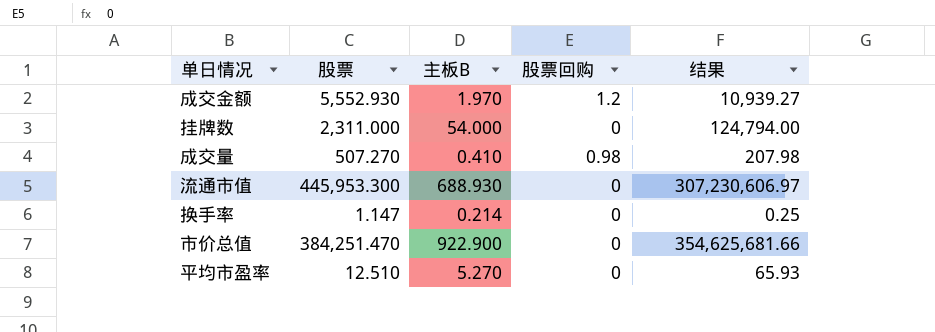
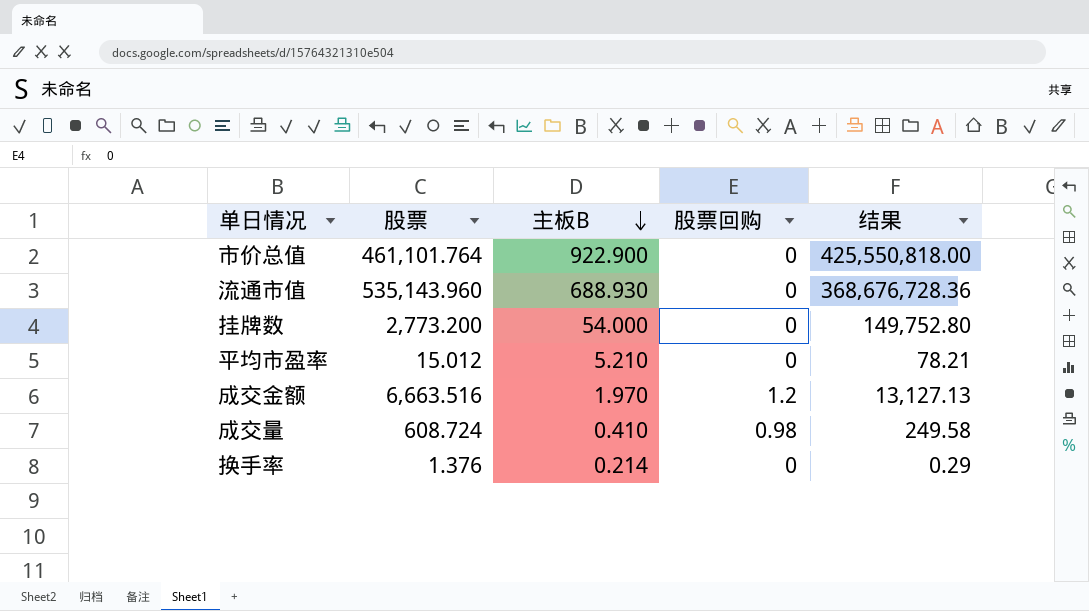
row order: none -> 主板B descending
市价总值 | 股票: 384,251.470 -> 461,101.764
市价总值 | 结果: 354,625,681.66 -> 425,550,818.00
流通市值 | 股票: 445,953.300 -> 535,143.960
流通市值 | 结果: 307,230,606.97 -> 368,676,728.36
挂牌数 | 股票: 2,311.000 -> 2,773.200
挂牌数 | 结果: 124,794.00 -> 149,752.80
平均市盈率 | 股票: 12.510 -> 15.012
平均市盈率 | 主板B: 5.270 -> 5.210
平均市盈率 | 结果: 65.93 -> 78.21
成交金额 | 股票: 5,552.930 -> 6,663.516
成交金额 | 结果: 10,939.27 -> 13,127.13
成交量 | 股票: 507.270 -> 608.724
成交量 | 结果: 207.98 -> 249.58
换手率 | 股票: 1.147 -> 1.376
换手率 | 结果: 0.25 -> 0.29

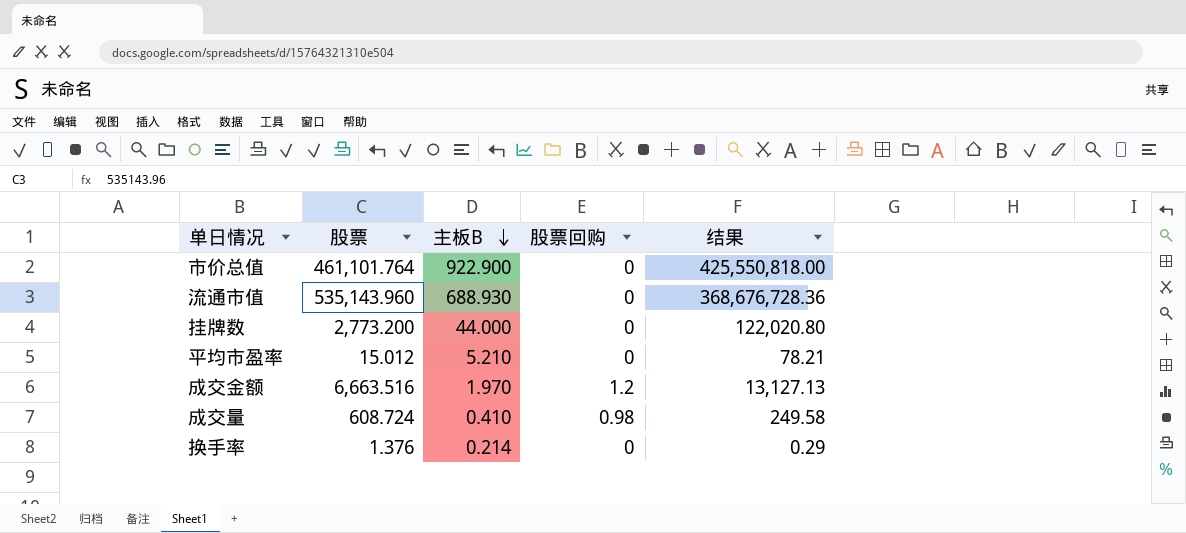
挂牌数 | 主板B: 54.000 -> 44.000
挂牌数 | 结果: 149,752.80 -> 122,020.80

